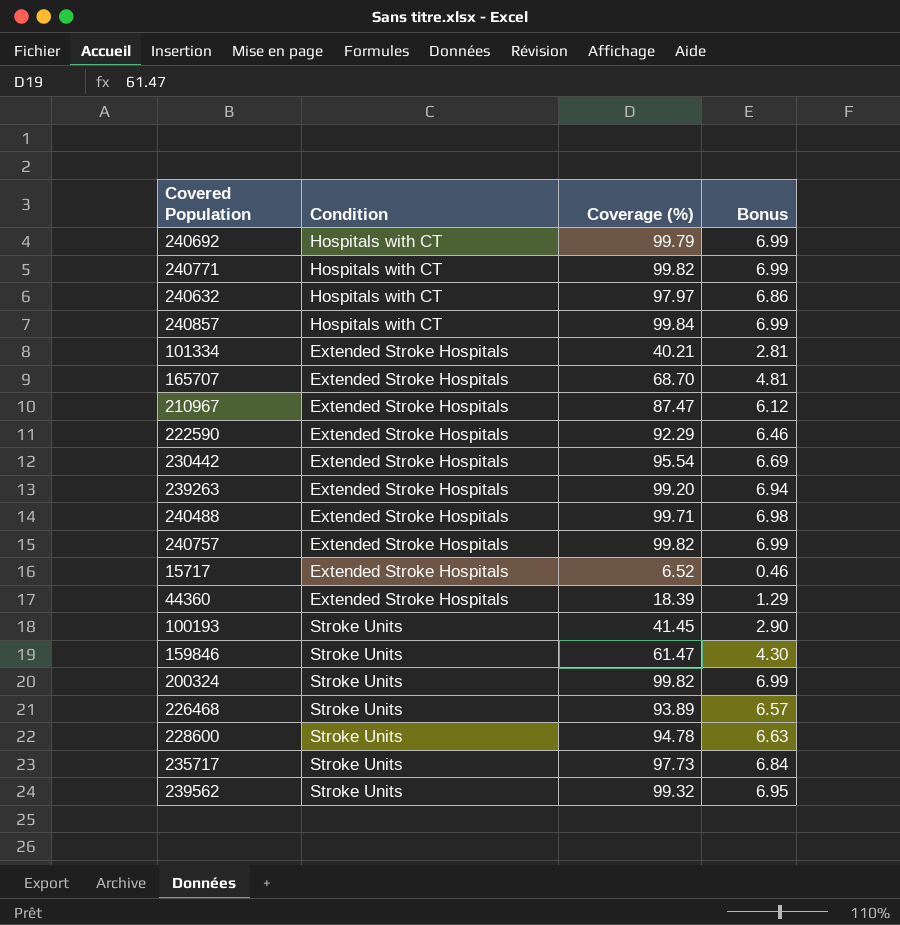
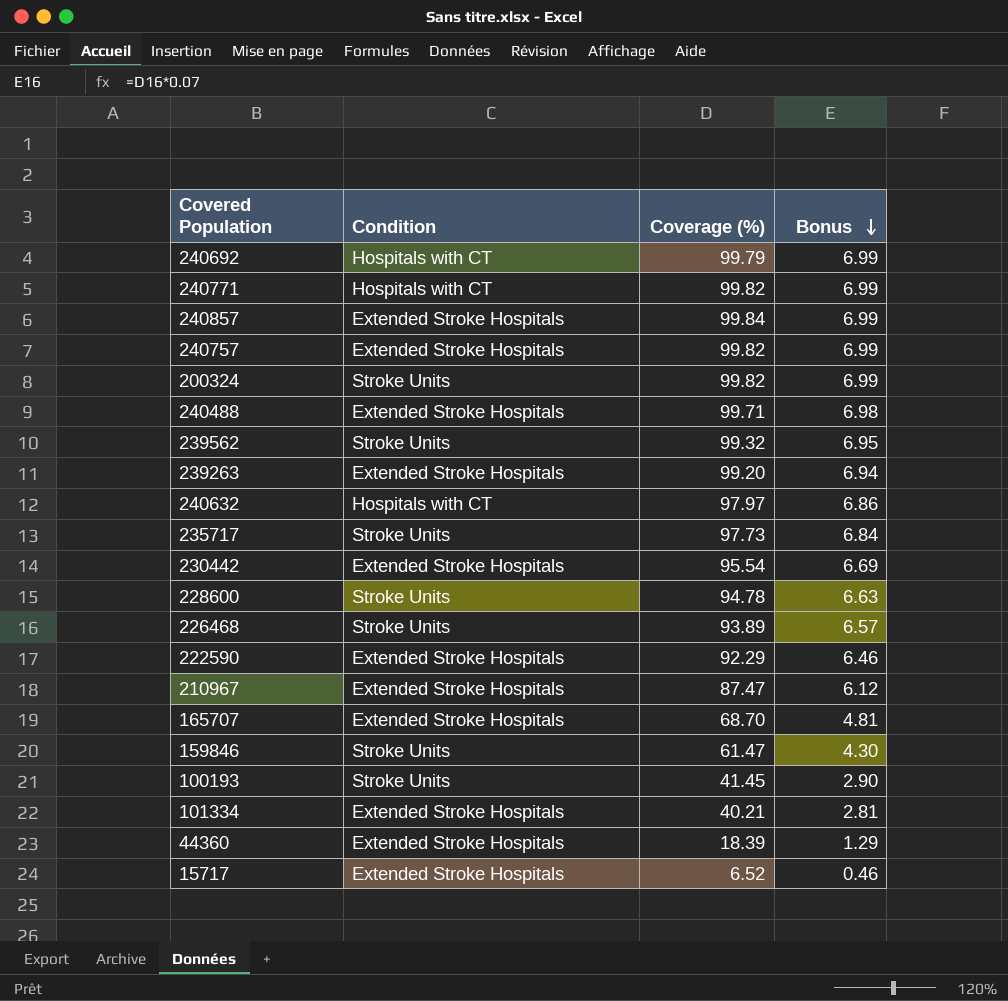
row order: none -> Bonus descending
240857 | Condition: Hospitals with CT -> Extended Stroke Hospitals

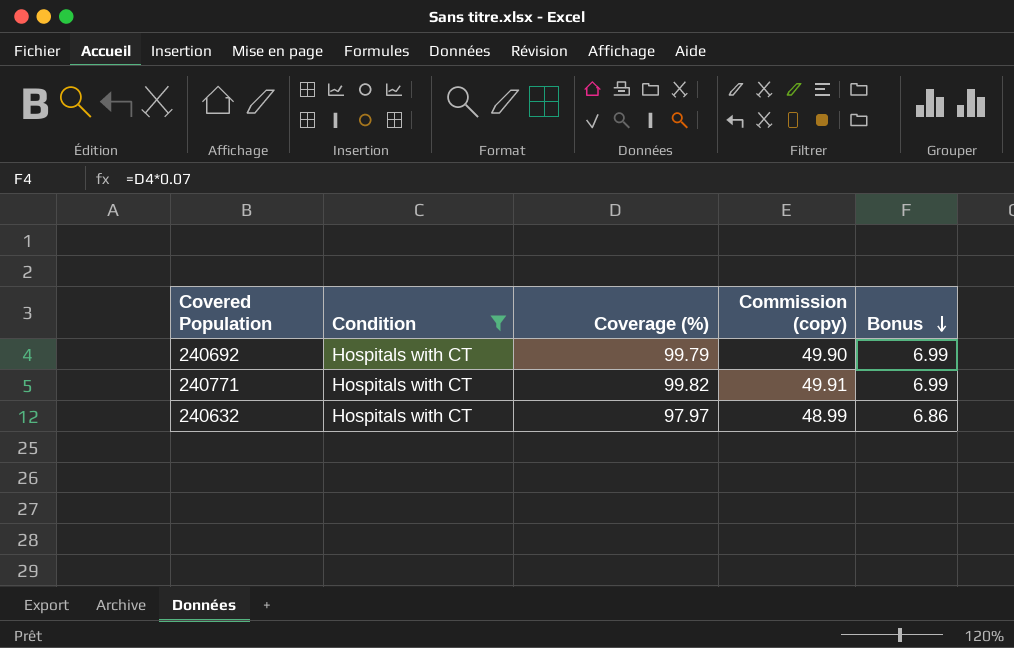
filter: none -> Condition = Hospitals with CT
column Commission (copy) | formula: none -> [Coverage (%)] * 0.5

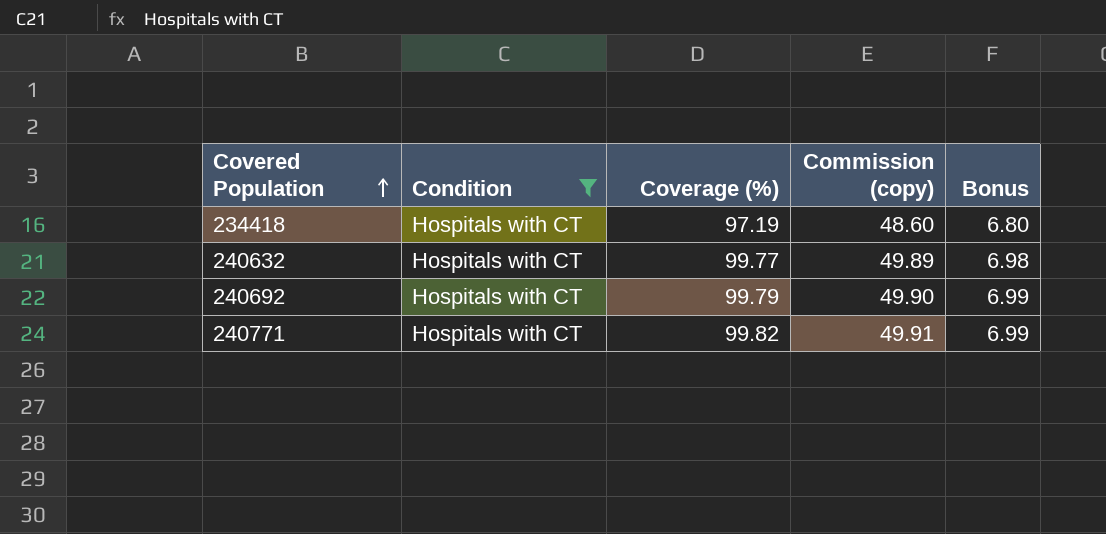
row order: Bonus descending -> Covered Population ascending
row 234418: none -> Hospitals with CT | 97.19 | 48.60 | 6.80
240632 | Coverage (%): 97.97 -> 99.77
240632 | Commission (copy): 48.99 -> 49.89
240632 | Bonus: 6.86 -> 6.98

